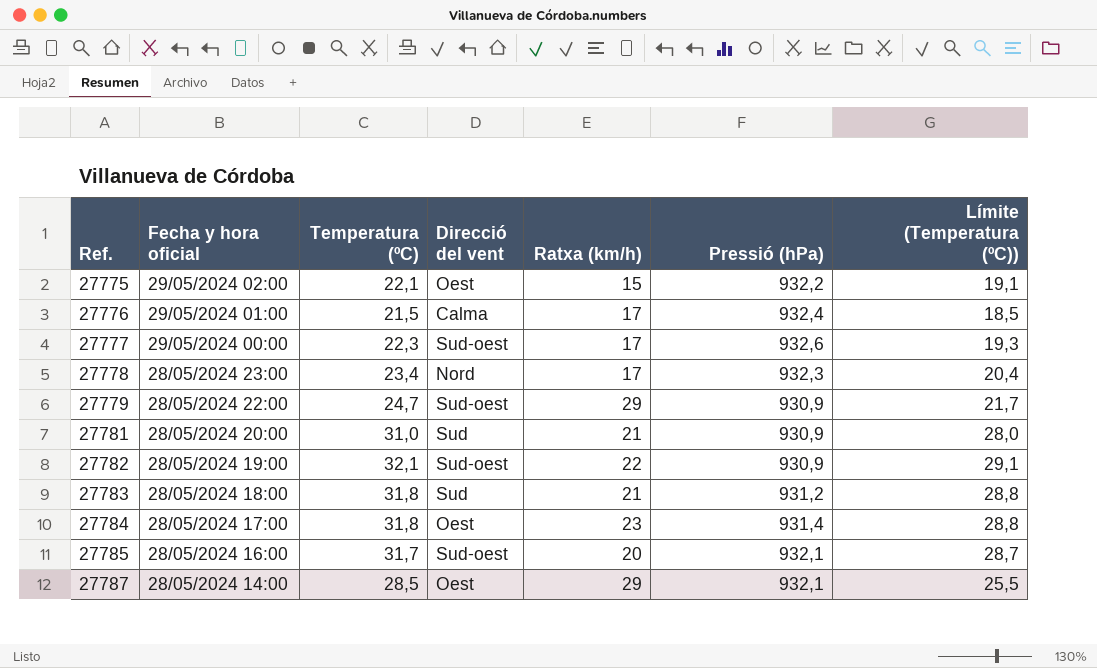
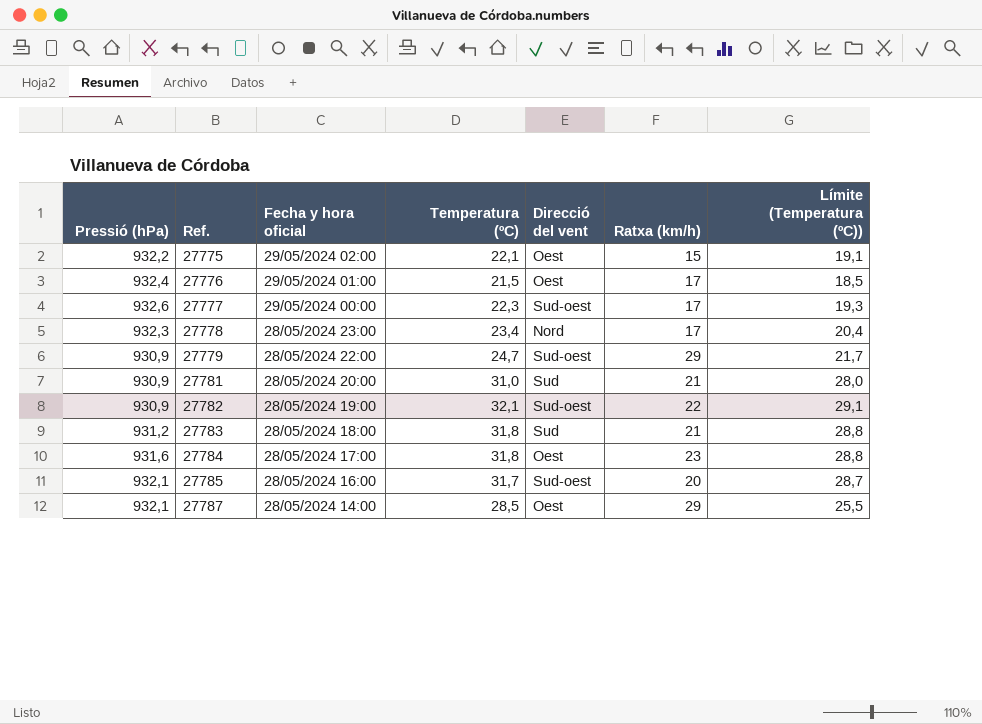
column Pressió (hPa) | position: 6 -> 1
27776 | Direcció del vent: Calma -> Oest
27784 | Pressió (hPa): 931,4 -> 931,6

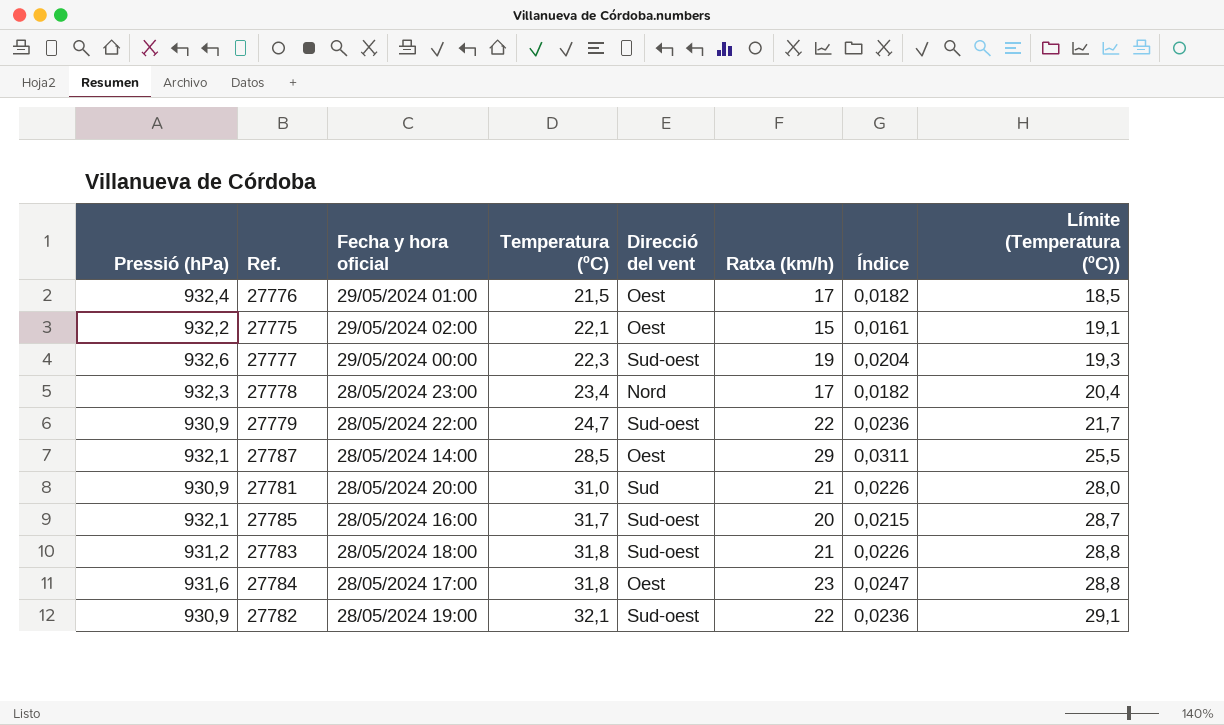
row order: Ref. ascending -> Temperatura (ºC) ascending
column Índice | formula: none -> [Ratxa (km/h)] / [Pressió (hPa)]
27777 | Ratxa (km/h): 17 -> 19
27779 | Ratxa (km/h): 29 -> 22
27783 | Direcció del vent: Sud -> Sud-oest

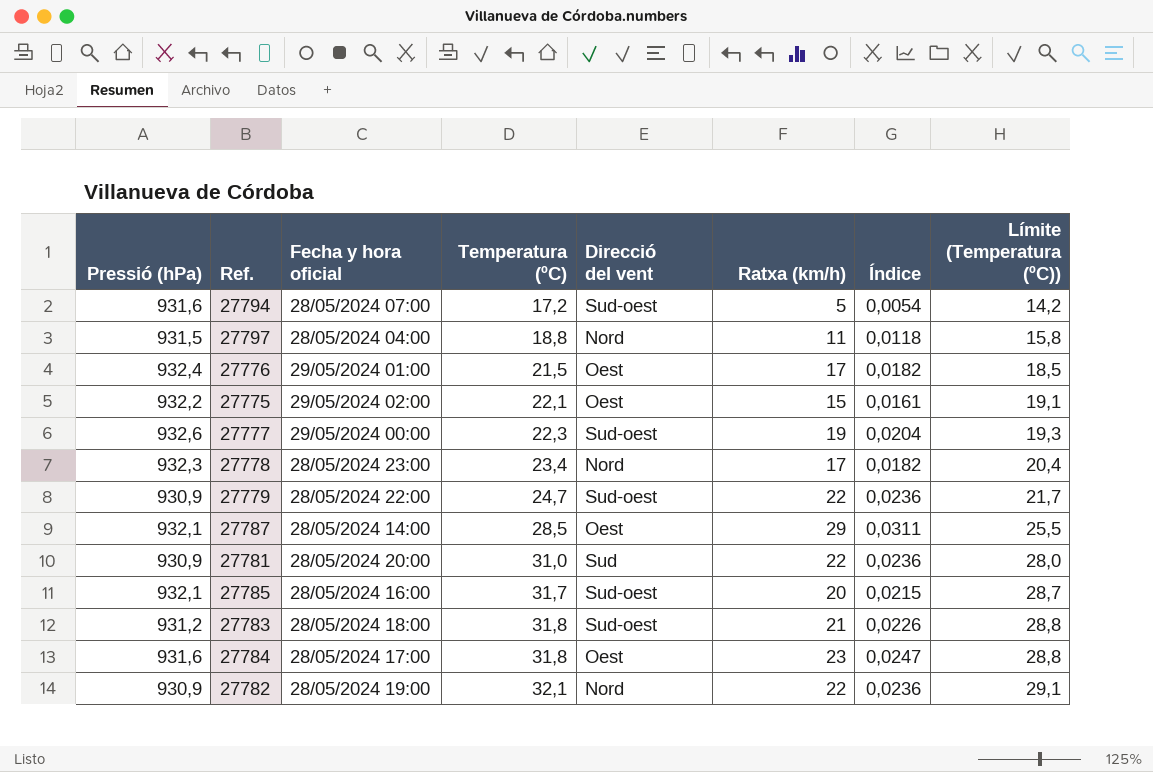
row 27794: none -> 931,6 | 28/05/2024 07:00 | 17,2 | Sud-oest | 5 | 0,0054 | 14,2
row 27797: none -> 931,5 | 28/05/2024 04:00 | 18,8 | Nord | 11 | 0,0118 | 15,8
27781 | Ratxa (km/h): 21 -> 22
27781 | Índice: 0,0226 -> 0,0236
27782 | Direcció del vent: Sud-oest -> Nord

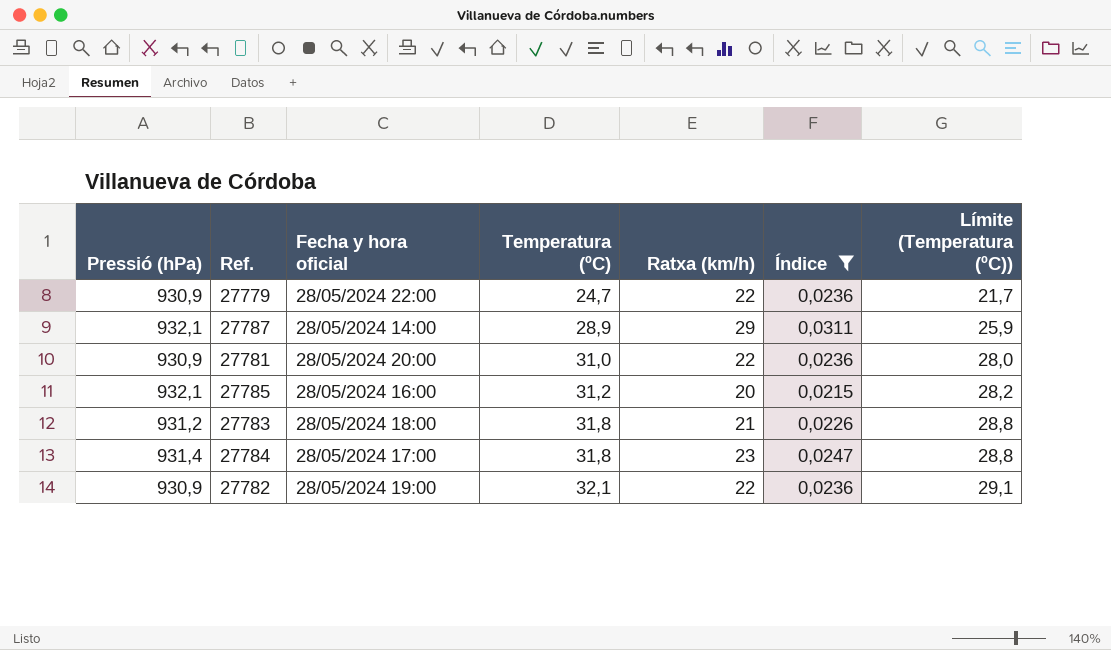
filter: none -> Índice >= 0,0215
column Direcció del vent | position: 5 -> none
27787 | Temperatura (ºC): 28,5 -> 28,9
27787 | Límite (Temperatura (ºC)): 25,5 -> 25,9
27785 | Temperatura (ºC): 31,7 -> 31,2
27785 | Límite (Temperatura (ºC)): 28,7 -> 28,2
27784 | Pressió (hPa): 931,6 -> 931,4

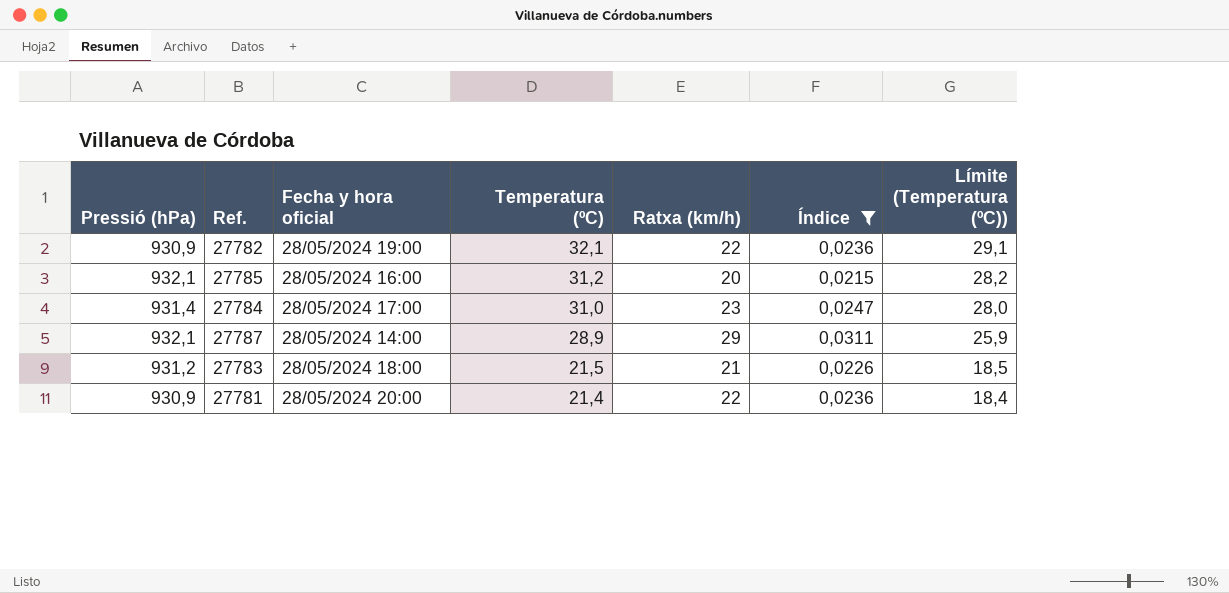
row order: Temperatura (ºC) ascending -> Temperatura (ºC) descending
row 27779: 930,9 | 28/05/2024 22:00 | 24,7 | 22 | 0,0236 | 21,7 -> none
27784 | Temperatura (ºC): 31,8 -> 31,0
27784 | Límite (Temperatura (ºC)): 28,8 -> 28,0
27783 | Temperatura (ºC): 31,8 -> 21,5
27783 | Límite (Temperatura (ºC)): 28,8 -> 18,5
27781 | Temperatura (ºC): 31,0 -> 21,4
27781 | Límite (Temperatura (ºC)): 28,0 -> 18,4

